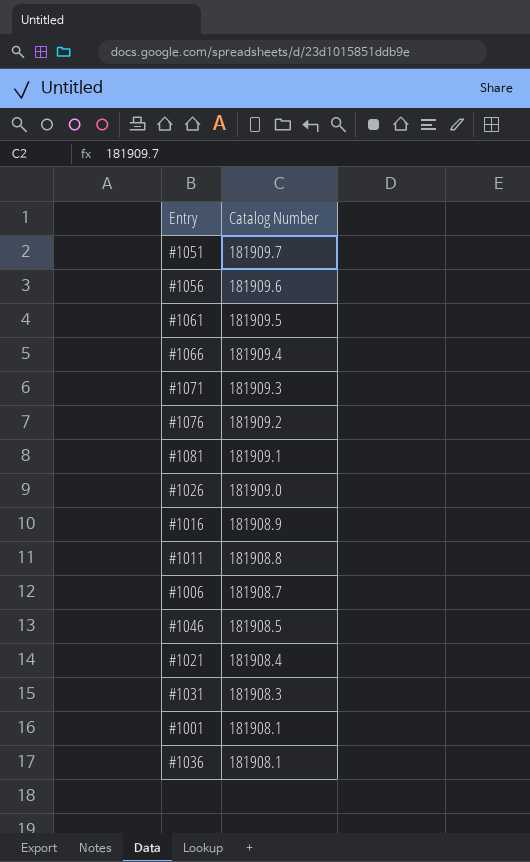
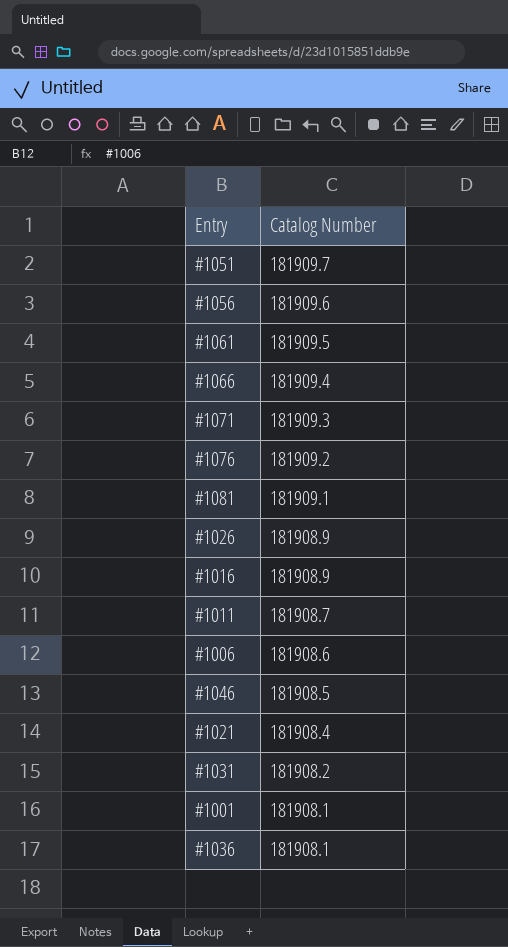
#1026 | Catalog Number: 181909.0 -> 181908.9
#1011 | Catalog Number: 181908.8 -> 181908.7
#1006 | Catalog Number: 181908.7 -> 181908.6
#1031 | Catalog Number: 181908.3 -> 181908.2

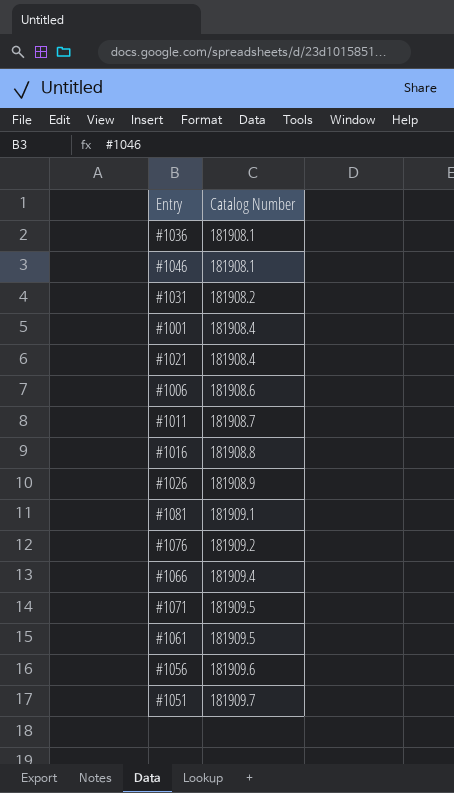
row order: Catalog Number descending -> Catalog Number ascending
#1046 | Catalog Number: 181908.5 -> 181908.1
#1001 | Catalog Number: 181908.1 -> 181908.4
#1016 | Catalog Number: 181908.9 -> 181908.8
#1071 | Catalog Number: 181909.3 -> 181909.5

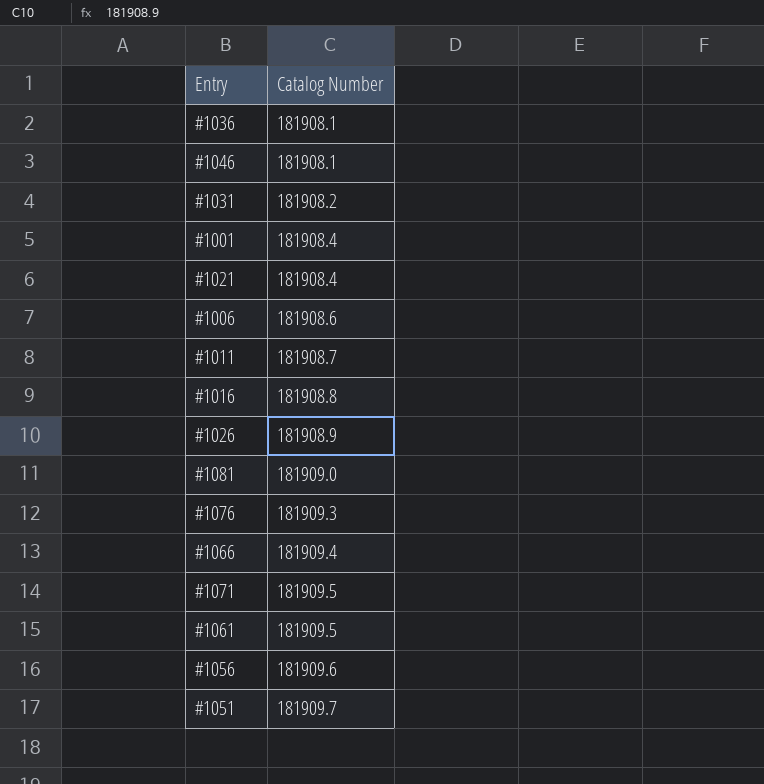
#1081 | Catalog Number: 181909.1 -> 181909.0
#1076 | Catalog Number: 181909.2 -> 181909.3

